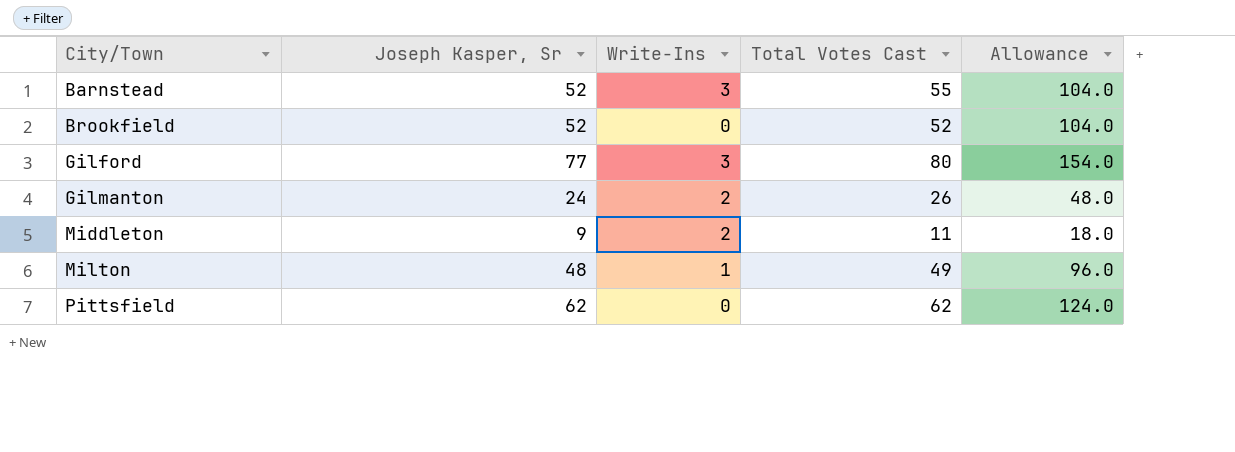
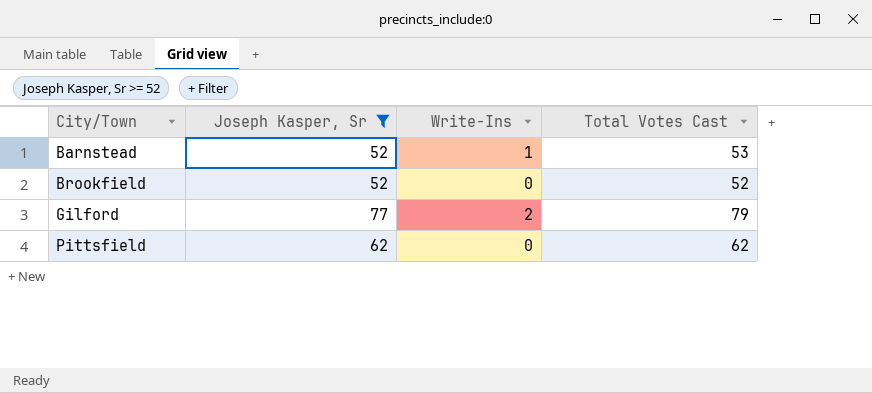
filter: none -> Joseph Kasper, Sr >= 52
column Allowance | formula: [Joseph Kasper, Sr] * 2 -> none
Barnstead | Write-Ins: 3 -> 1
Barnstead | Total Votes Cast: 55 -> 53
Gilford | Write-Ins: 3 -> 2
Gilford | Total Votes Cast: 80 -> 79

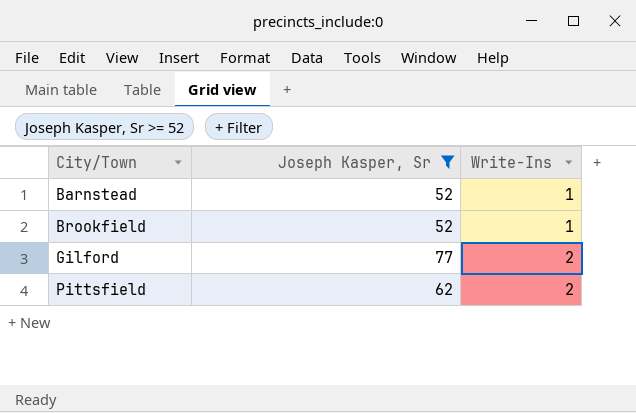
column Total Votes Cast | formula: [Joseph Kasper, Sr] + [Write-Ins] -> none
Brookfield | Write-Ins: 0 -> 1
Pittsfield | Write-Ins: 0 -> 2

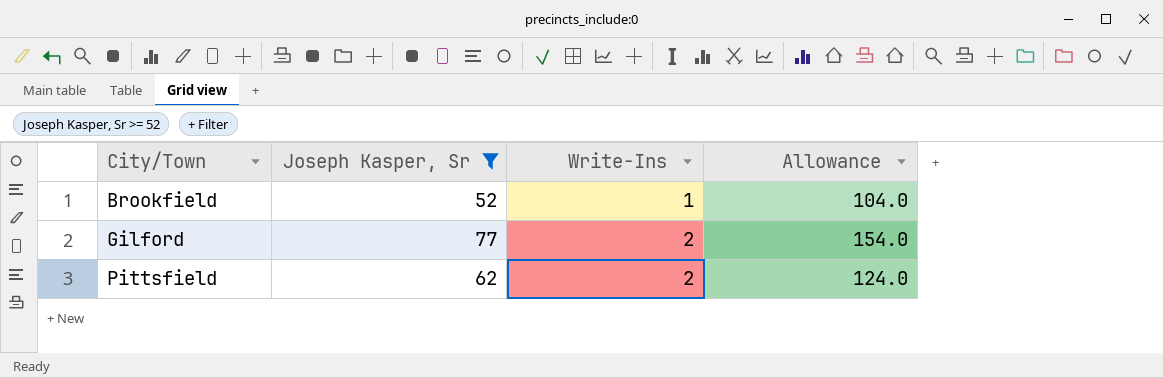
column Allowance | formula: none -> [Joseph Kasper, Sr] * 2
row Barnstead: 52 | 1 -> none

